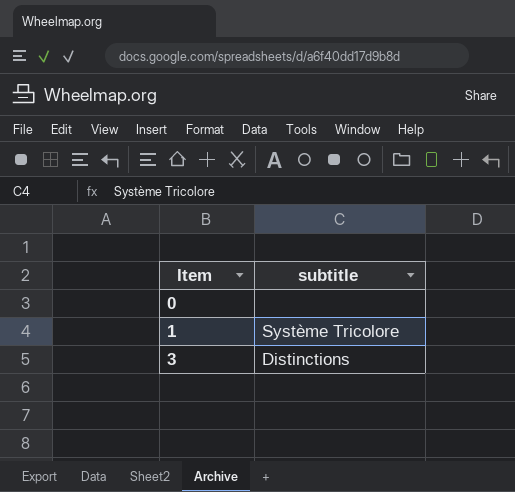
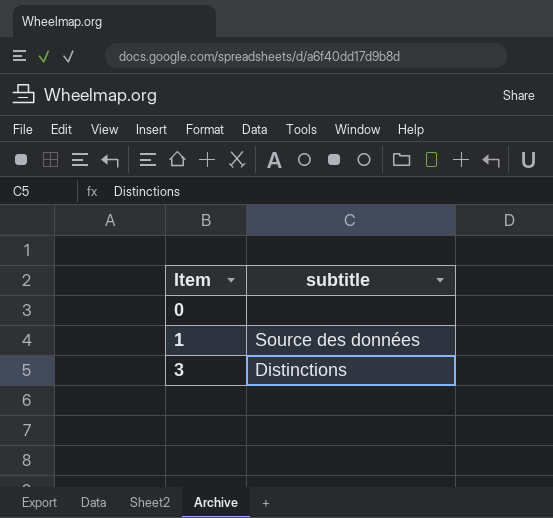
1 | subtitle: Système Tricolore -> Source des données

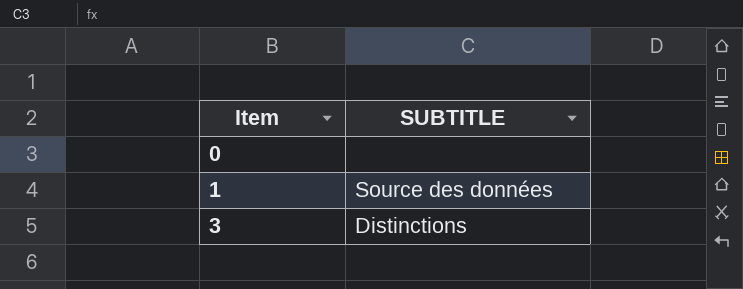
column name: subtitle -> SUBTITLE

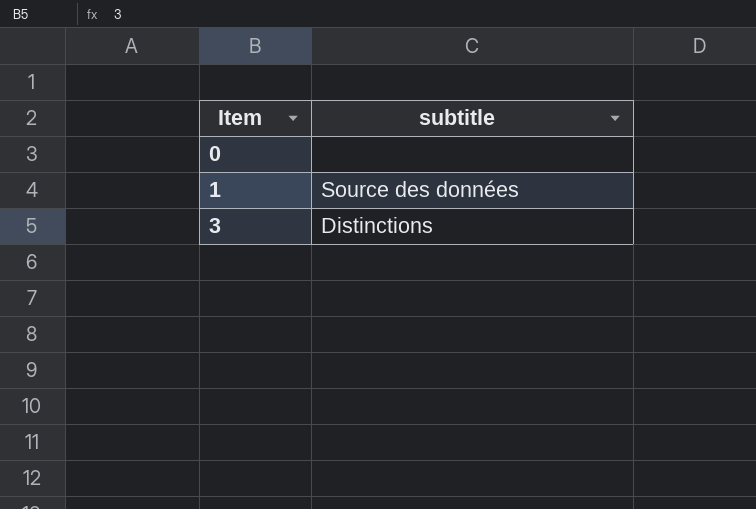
column name: SUBTITLE -> subtitle

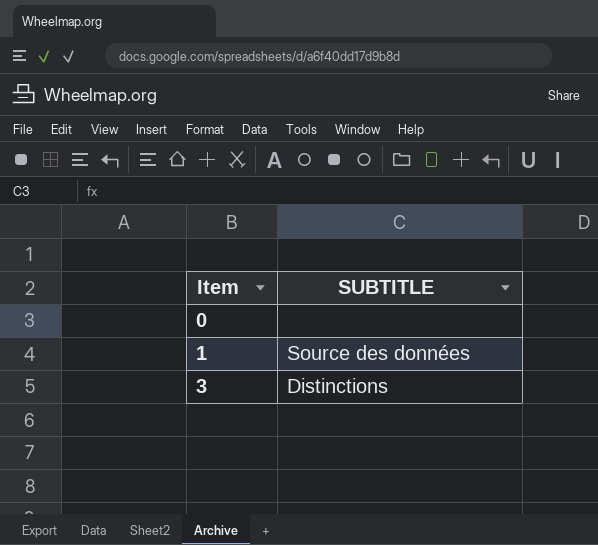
column name: subtitle -> SUBTITLE

